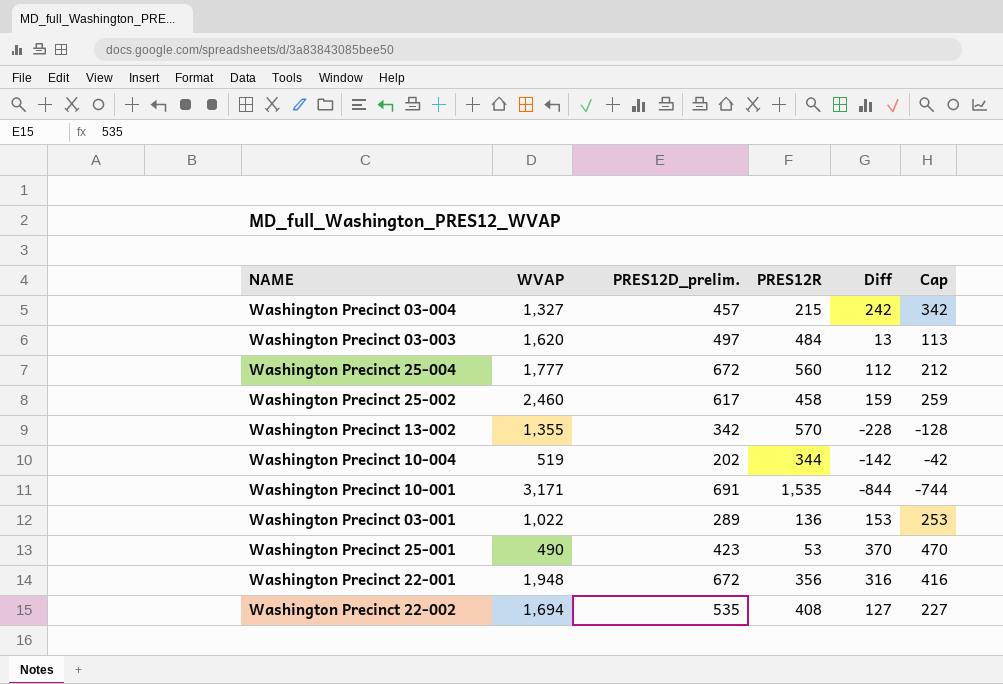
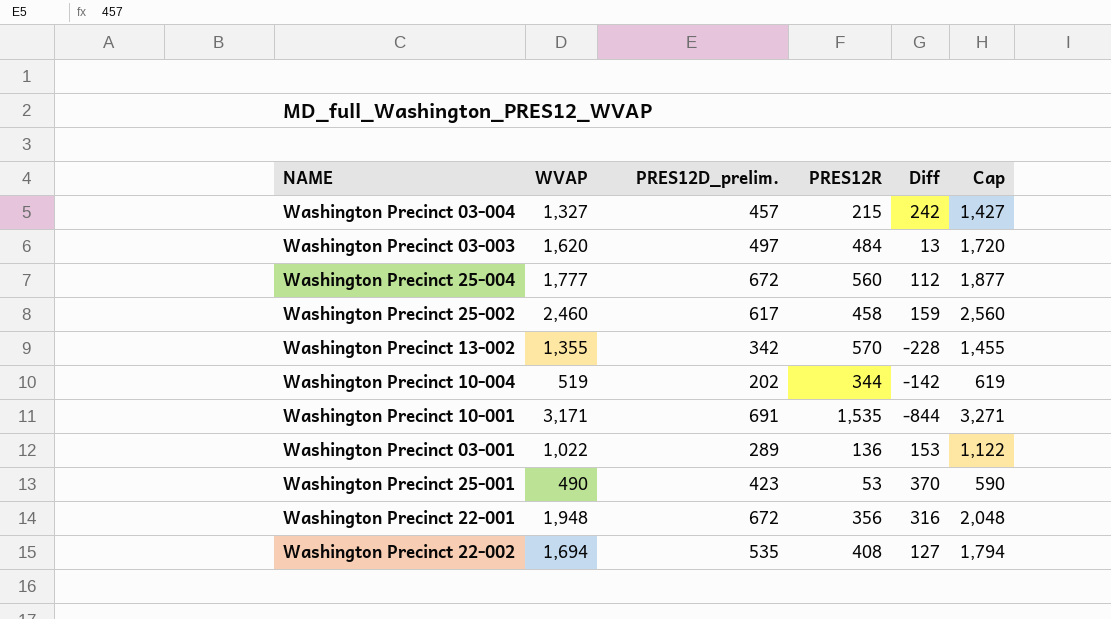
column Cap | formula: [Diff] + 100 -> [WVAP] + 100

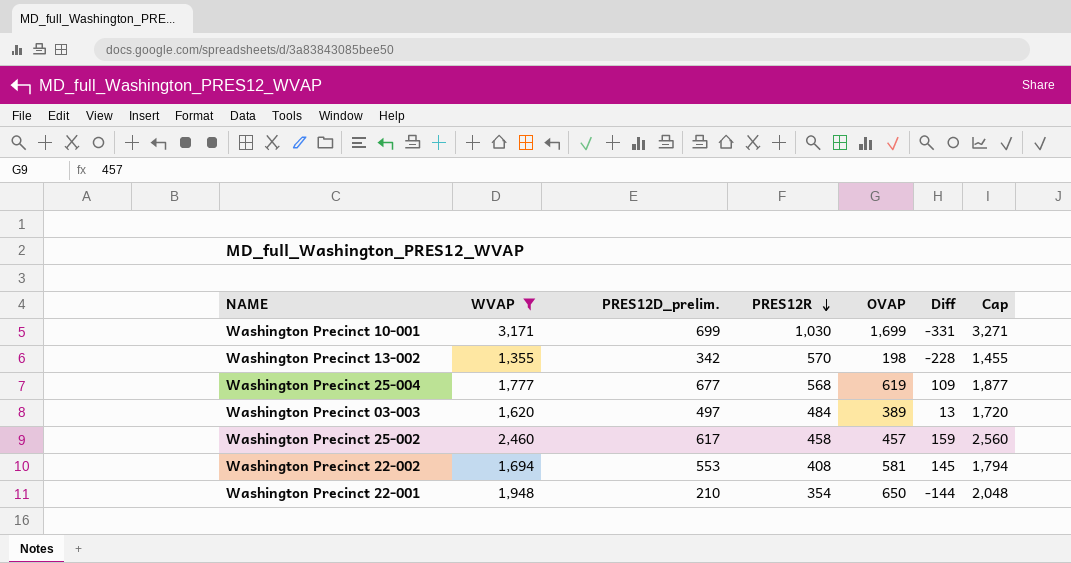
filter: none -> WVAP >= 1,355
row order: none -> PRES12R descending
column OVAP | position: none -> 5
Washington Precinct 10-001 | PRES12D_prelim.: 691 -> 699
Washington Precinct 10-001 | PRES12R: 1,535 -> 1,030
Washington Precinct 10-001 | Diff: -844 -> -331
Washington Precinct 25-004 | PRES12D_prelim.: 672 -> 677
Washington Precinct 25-004 | PRES12R: 560 -> 568
Washington Precinct 25-004 | Diff: 112 -> 109
Washington Precinct 22-002 | PRES12D_prelim.: 535 -> 553
Washington Precinct 22-002 | Diff: 127 -> 145
Washington Precinct 22-001 | PRES12D_prelim.: 672 -> 210
Washington Precinct 22-001 | PRES12R: 356 -> 354
Washington Precinct 22-001 | Diff: 316 -> -144

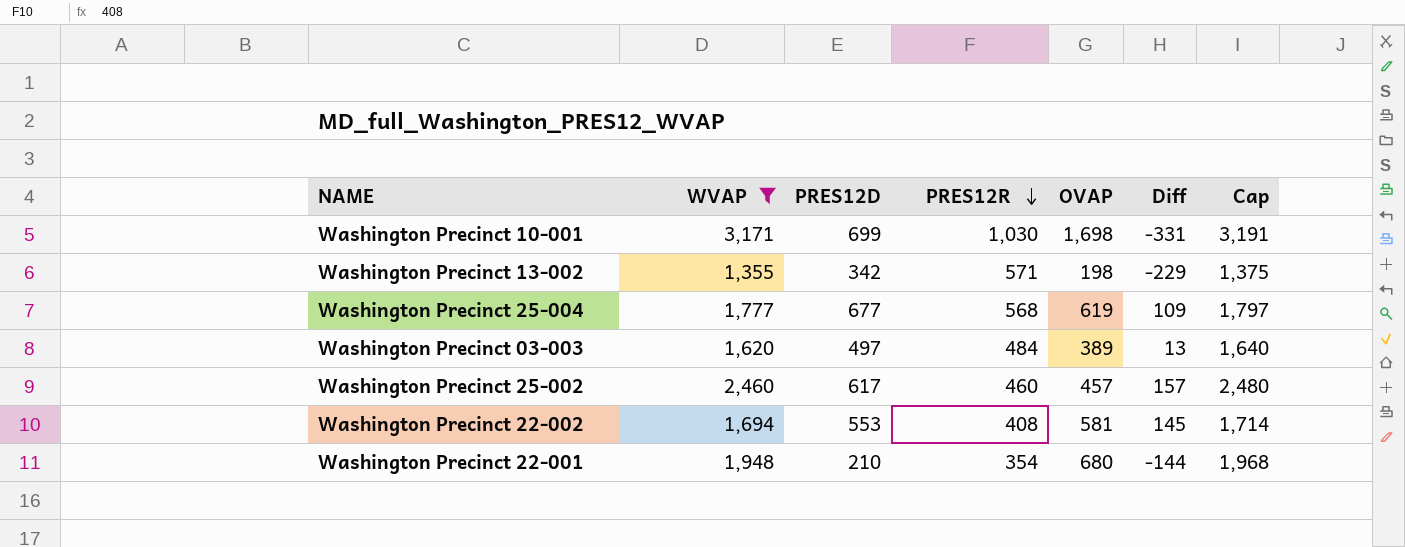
column name: PRES12D_prelim. -> PRES12D
column Cap | formula: [WVAP] + 100 -> [WVAP] + 20
Washington Precinct 10-001 | OVAP: 1,699 -> 1,698
Washington Precinct 13-002 | PRES12R: 570 -> 571
Washington Precinct 13-002 | Diff: -228 -> -229
Washington Precinct 25-002 | PRES12R: 458 -> 460
Washington Precinct 25-002 | Diff: 159 -> 157
Washington Precinct 22-001 | OVAP: 650 -> 680

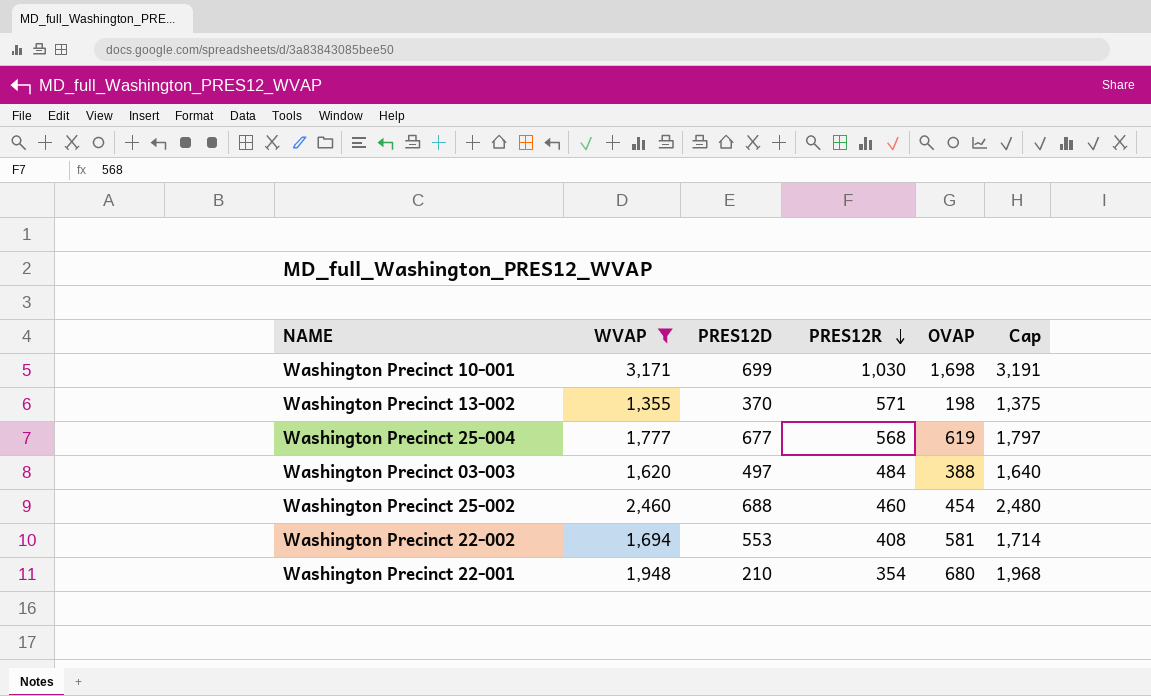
column Diff | formula: [PRES12D] - [PRES12R] -> none
Washington Precinct 13-002 | PRES12D: 342 -> 370
Washington Precinct 03-003 | OVAP: 389 -> 388
Washington Precinct 25-002 | PRES12D: 617 -> 688
Washington Precinct 25-002 | OVAP: 457 -> 454

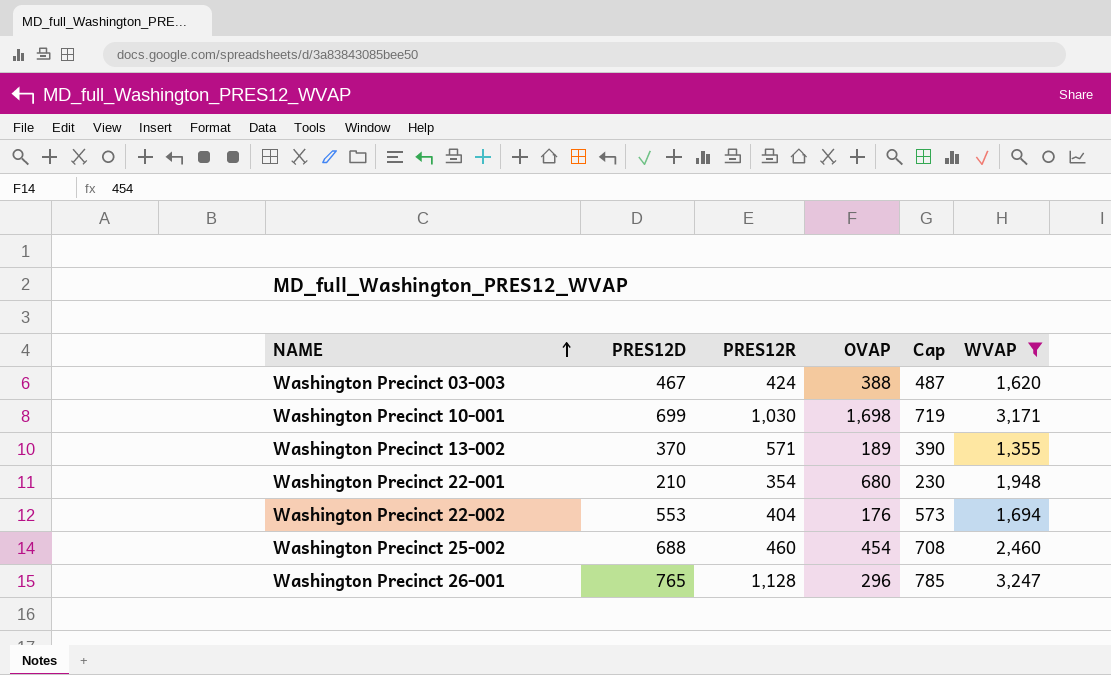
row order: PRES12R descending -> NAME ascending
column Cap | formula: [WVAP] + 20 -> [PRES12D] + 20
column WVAP | position: 2 -> 6
row Washington Precinct 25-004: 1,777 | 677 | 568 | 619 | 1,797 -> none
Washington Precinct 03-003 | PRES12D: 497 -> 467
Washington Precinct 03-003 | PRES12R: 484 -> 424
Washington Precinct 13-002 | OVAP: 198 -> 189
Washington Precinct 22-002 | PRES12R: 408 -> 404
Washington Precinct 22-002 | OVAP: 581 -> 176
row Washington Precinct 26-001: none -> 765 | 1,128 | 296 | 785 | 3,247

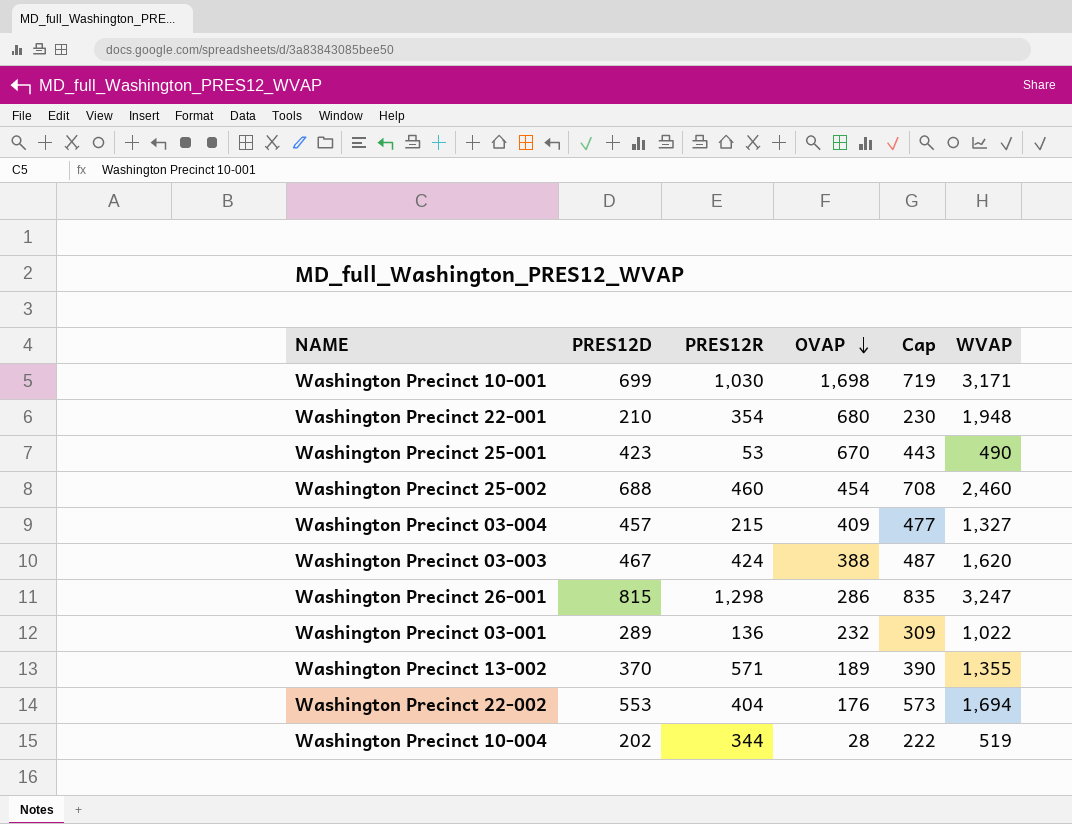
filter: WVAP >= 1,355 -> none
row order: NAME ascending -> OVAP descending
Washington Precinct 26-001 | PRES12D: 765 -> 815
Washington Precinct 26-001 | PRES12R: 1,128 -> 1,298
Washington Precinct 26-001 | OVAP: 296 -> 286
Washington Precinct 26-001 | Cap: 785 -> 835

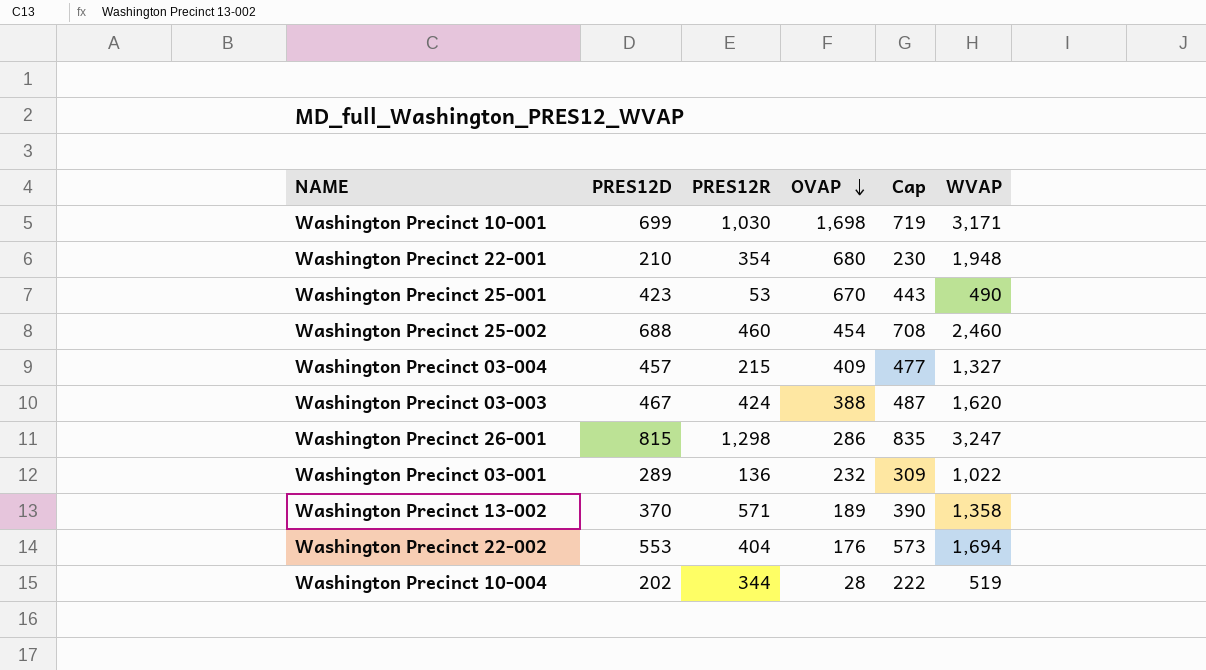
Washington Precinct 13-002 | WVAP: 1,355 -> 1,358

